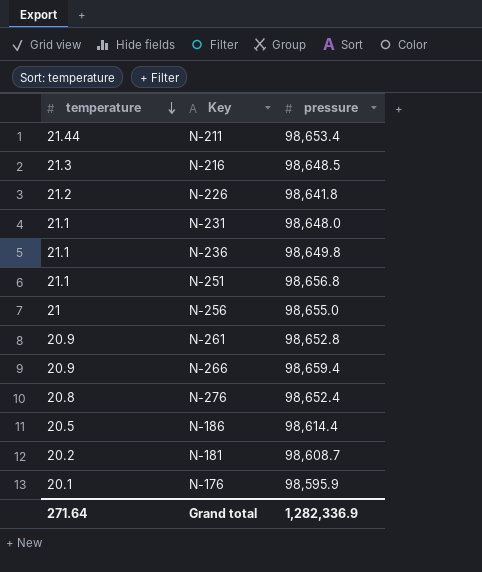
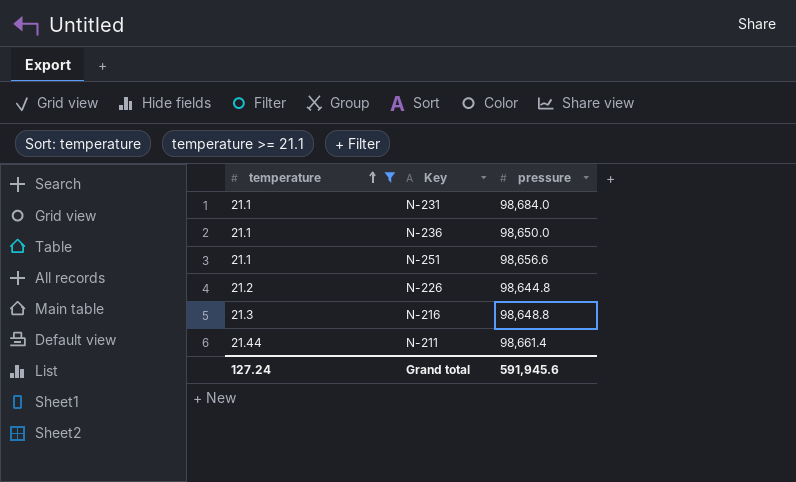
filter: none -> temperature >= 21.1
row order: temperature descending -> temperature ascending
N-231 | pressure: 98,648.0 -> 98,684.0
N-236 | pressure: 98,649.8 -> 98,650.0
N-251 | pressure: 98,656.8 -> 98,656.6
N-226 | pressure: 98,641.8 -> 98,644.8
N-216 | pressure: 98,648.5 -> 98,648.8
N-211 | pressure: 98,653.4 -> 98,661.4
Grand total | temperature: 271.64 -> 127.24
Grand total | pressure: 1,282,336.9 -> 591,945.6

